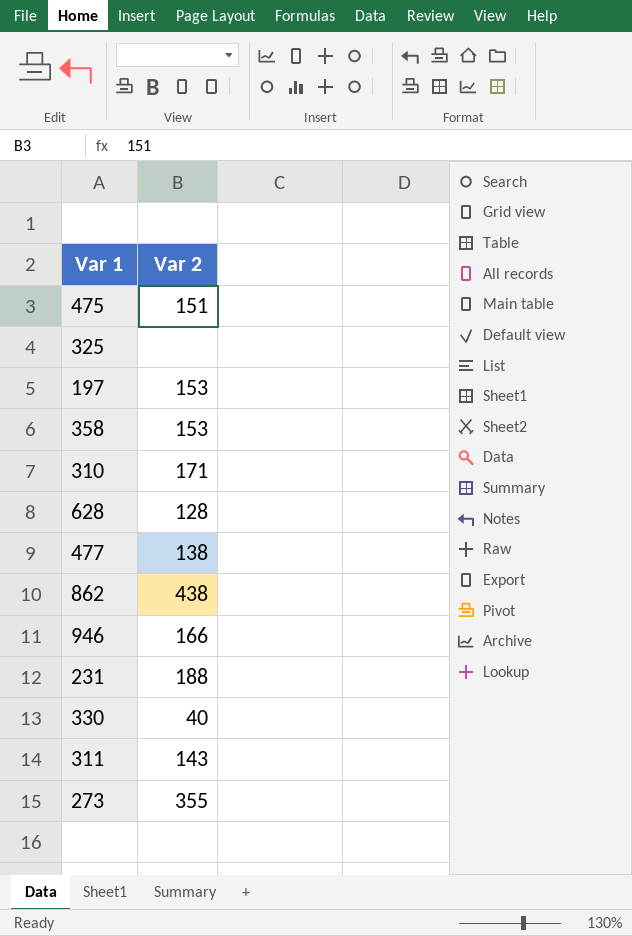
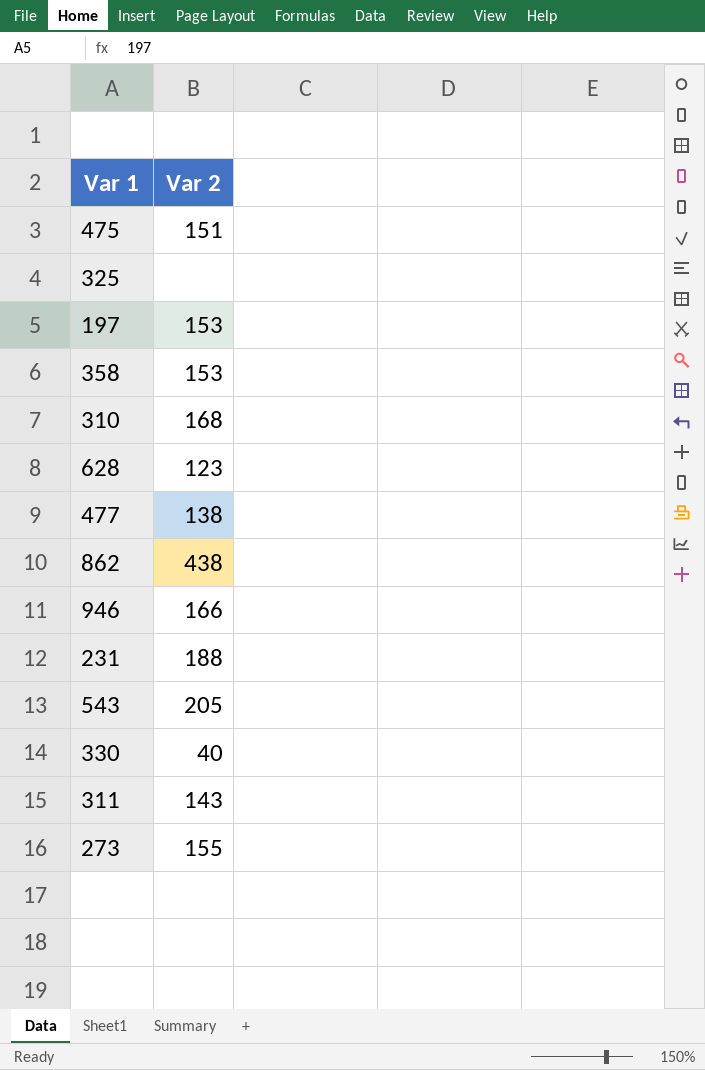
310 | Var 2: 171 -> 168
628 | Var 2: 128 -> 123
row 543: none -> 205
273 | Var 2: 355 -> 155

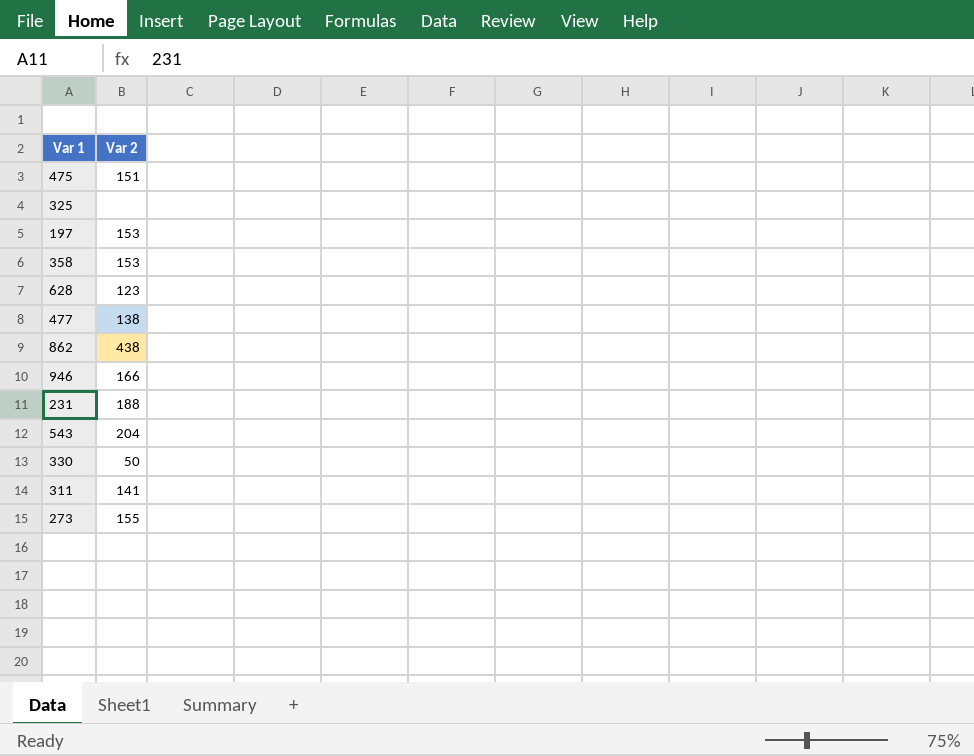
row 310: 168 -> none
543 | Var 2: 205 -> 204
330 | Var 2: 40 -> 50
311 | Var 2: 143 -> 141

